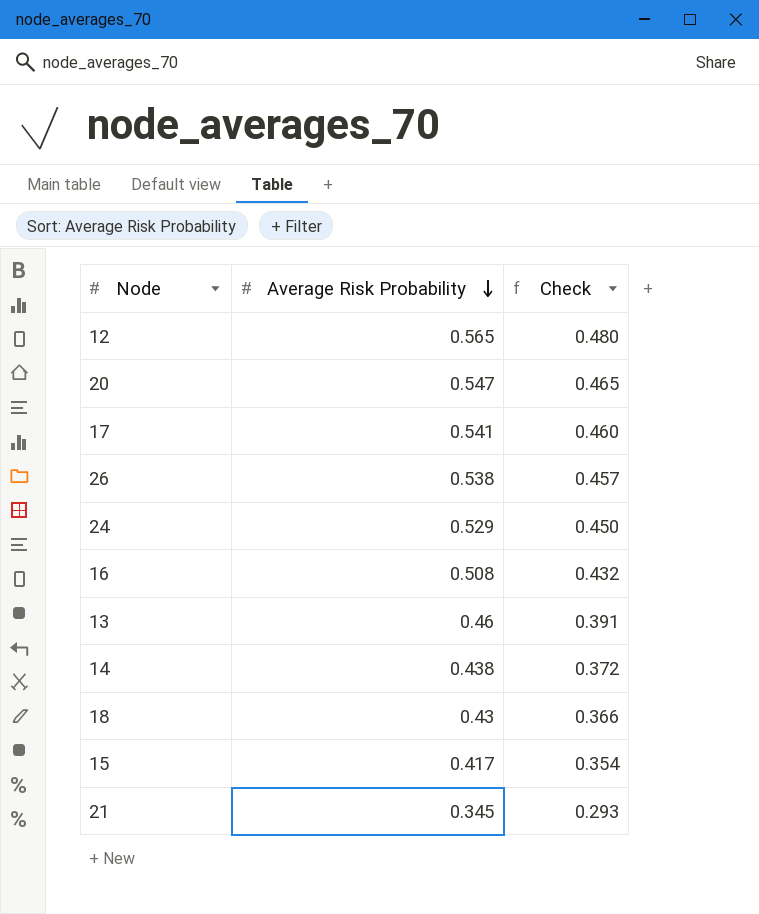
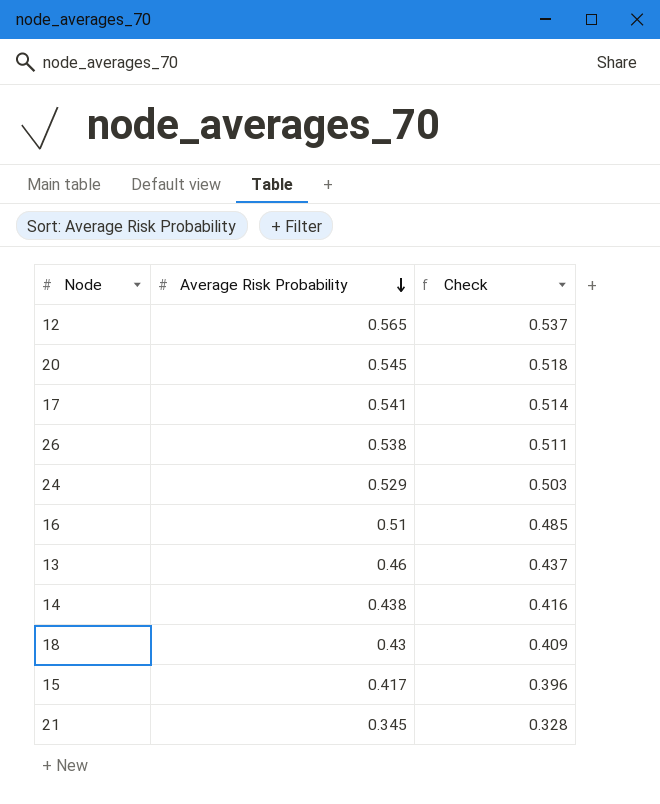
column Check | formula: [Average Risk Probability] * 0.85 -> [Average Risk Probability] * 0.95
20 | Average Risk Probability: 0.547 -> 0.545
16 | Average Risk Probability: 0.508 -> 0.51

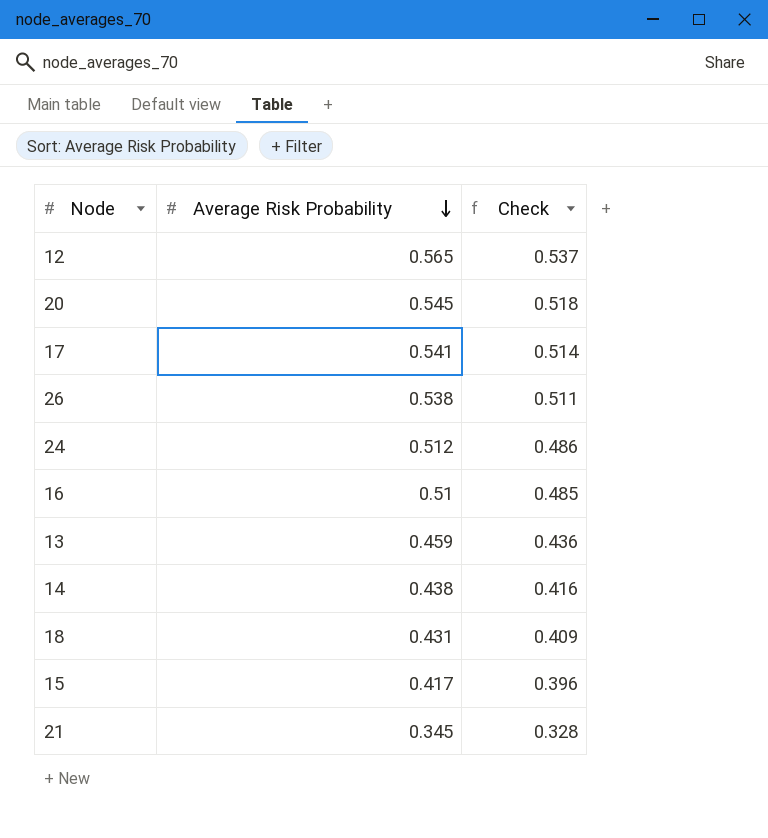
24 | Average Risk Probability: 0.529 -> 0.512
24 | Check: 0.503 -> 0.486
13 | Average Risk Probability: 0.46 -> 0.459
13 | Check: 0.437 -> 0.436
18 | Average Risk Probability: 0.43 -> 0.431

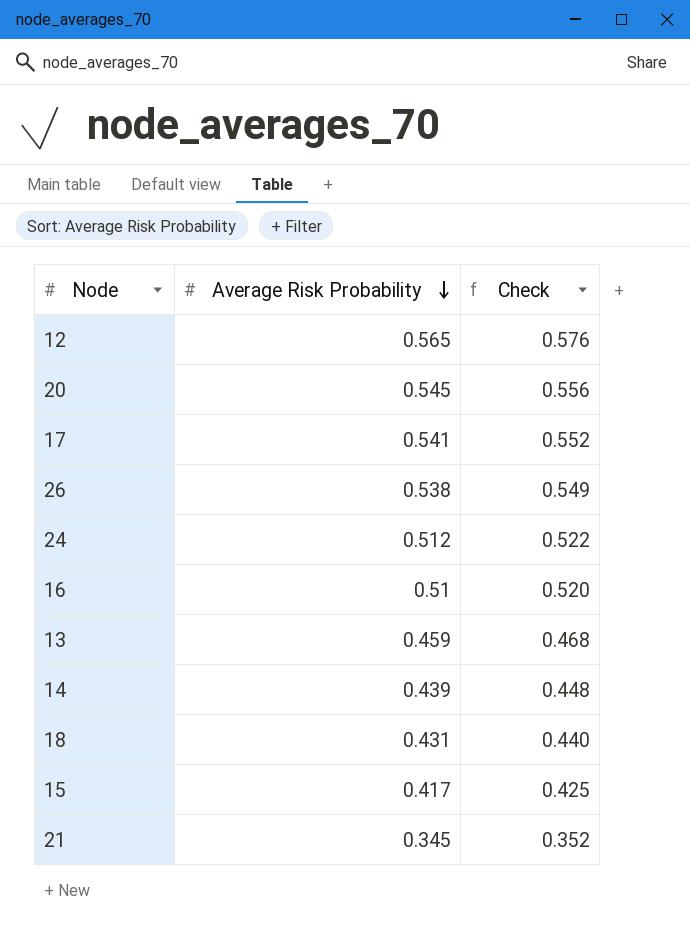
column Check | formula: [Average Risk Probability] * 0.95 -> [Average Risk Probability] * 1.02
14 | Average Risk Probability: 0.438 -> 0.439

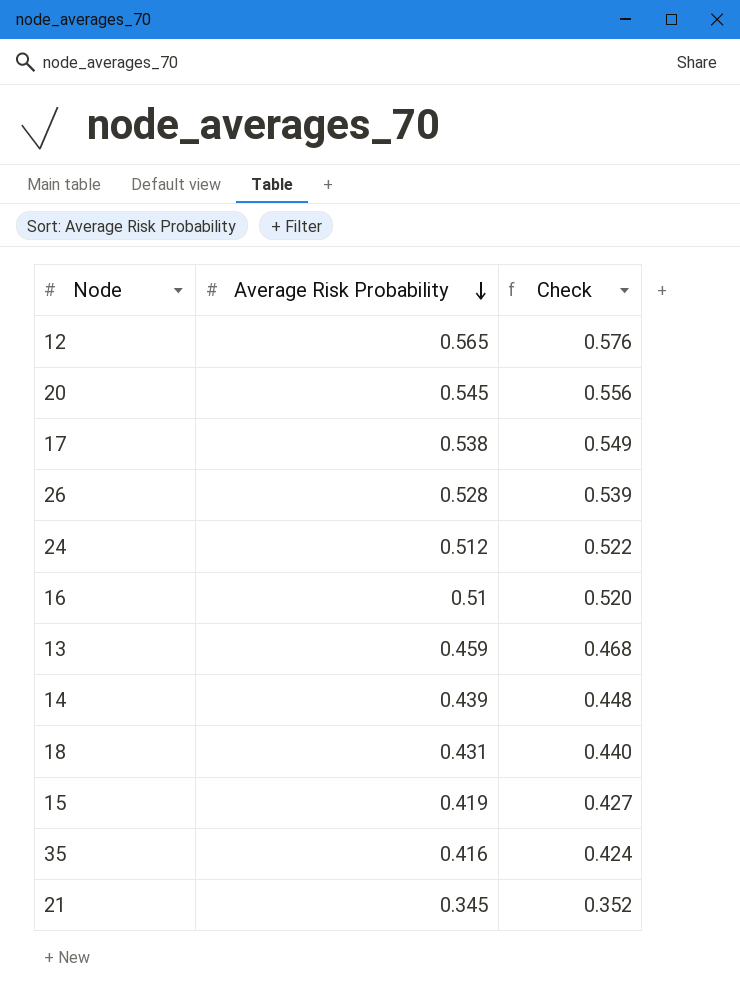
17 | Average Risk Probability: 0.541 -> 0.538
17 | Check: 0.552 -> 0.549
26 | Average Risk Probability: 0.538 -> 0.528
26 | Check: 0.549 -> 0.539
15 | Average Risk Probability: 0.417 -> 0.419
15 | Check: 0.425 -> 0.427
row 35: none -> 0.416 | 0.424

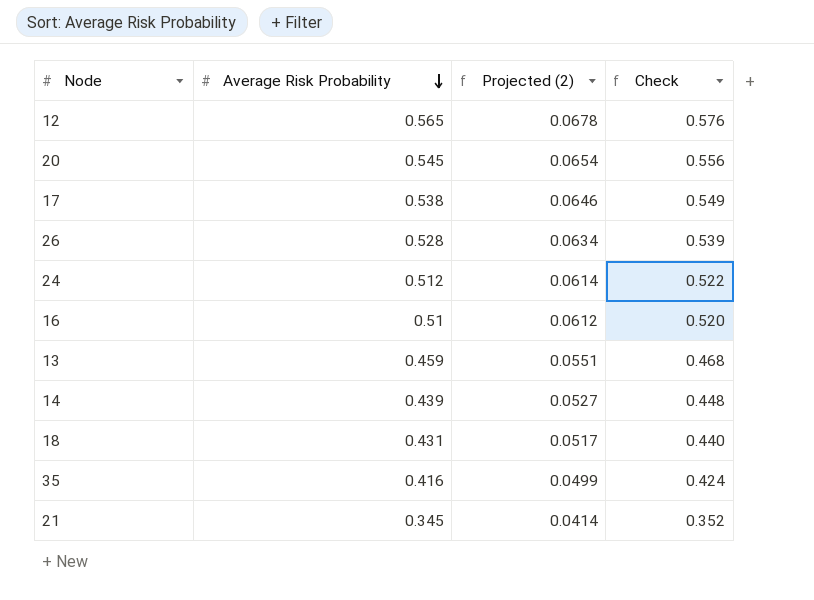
column Projected (2) | formula: none -> [Average Risk Probability] * 0.12
row 15: 0.419 | 0.427 -> none

